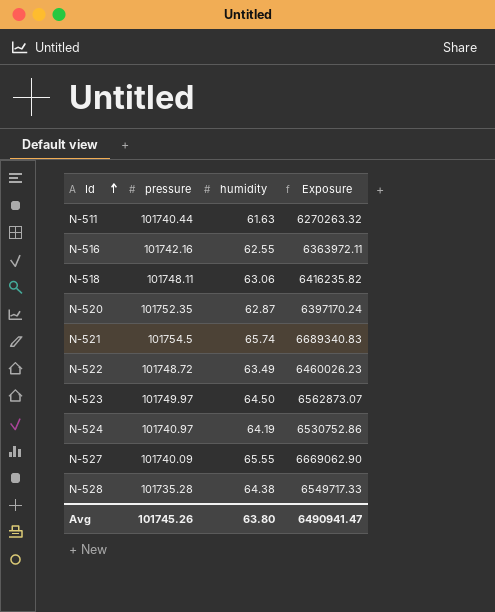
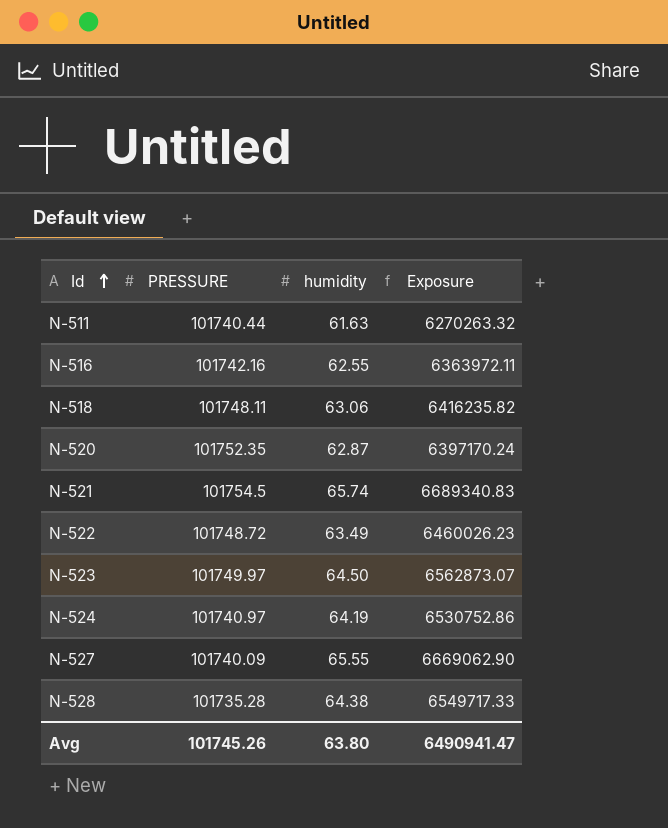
column name: pressure -> PRESSURE

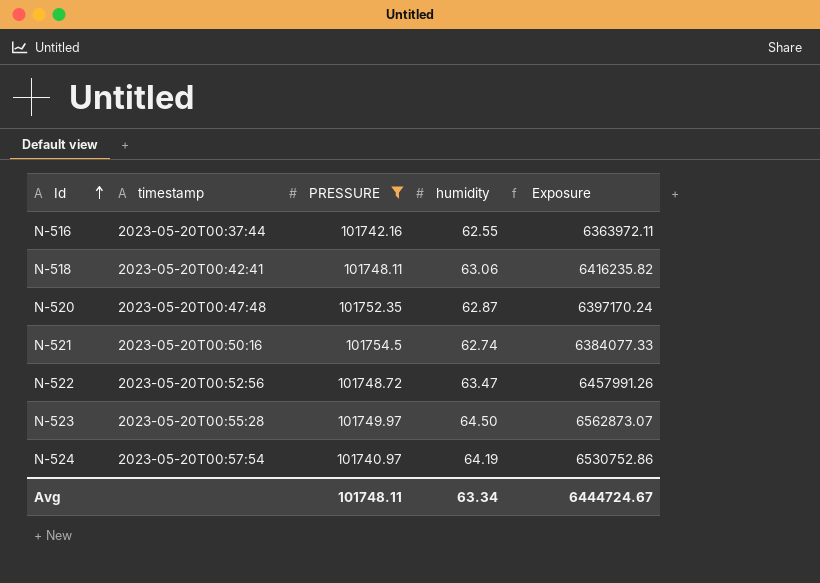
filter: none -> PRESSURE >= 101740.97
column timestamp | position: none -> 2
N-521 | humidity: 65.74 -> 62.74
N-521 | Exposure: 6689340.83 -> 6384077.33
N-522 | humidity: 63.49 -> 63.47
N-522 | Exposure: 6460026.23 -> 6457991.26
Avg | PRESSURE: 101745.26 -> 101748.11
Avg | humidity: 63.80 -> 63.34
Avg | Exposure: 6490941.47 -> 6444724.67

